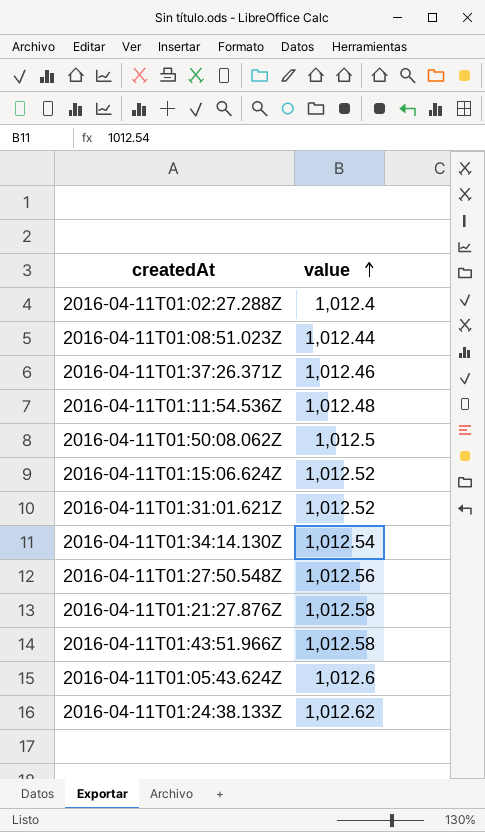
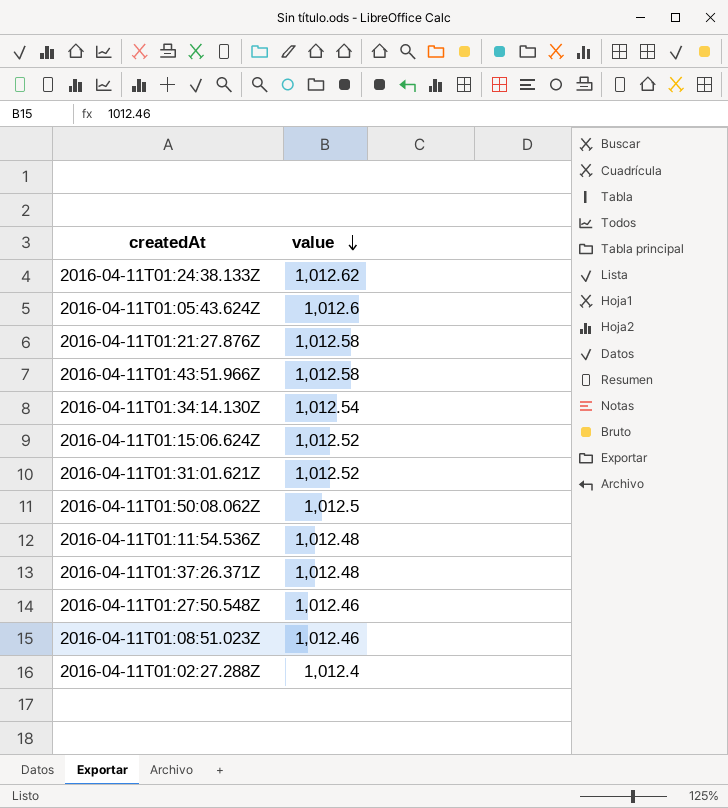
row order: value ascending -> value descending
2016-04-11T01:37:26.371Z | value: 1,012.46 -> 1,012.48
2016-04-11T01:27:50.548Z | value: 1,012.56 -> 1,012.46
2016-04-11T01:08:51.023Z | value: 1,012.44 -> 1,012.46

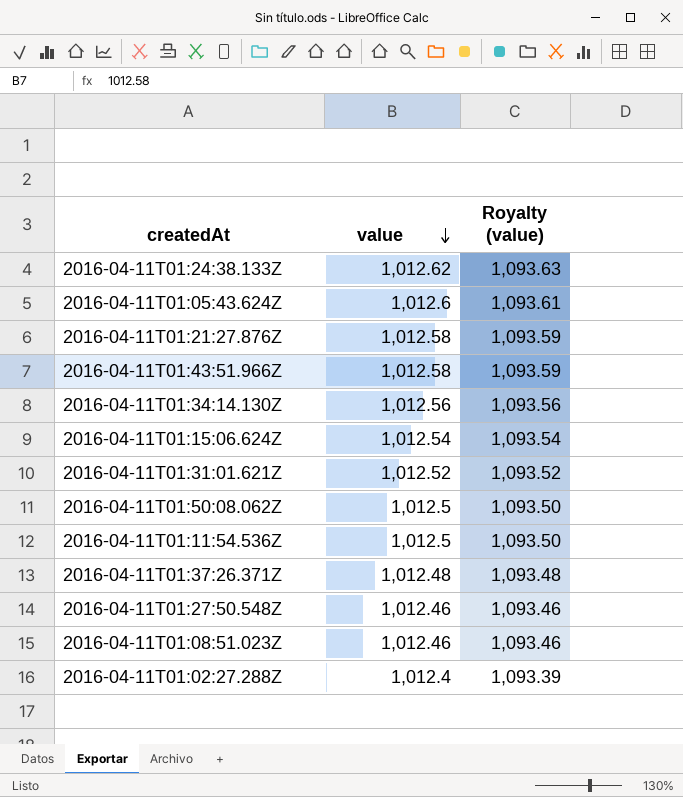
column Royalty (value) | formula: none -> [value] * 1.08
2016-04-11T01:34:14.130Z | value: 1,012.54 -> 1,012.56
2016-04-11T01:15:06.624Z | value: 1,012.52 -> 1,012.54
2016-04-11T01:11:54.536Z | value: 1,012.48 -> 1,012.5

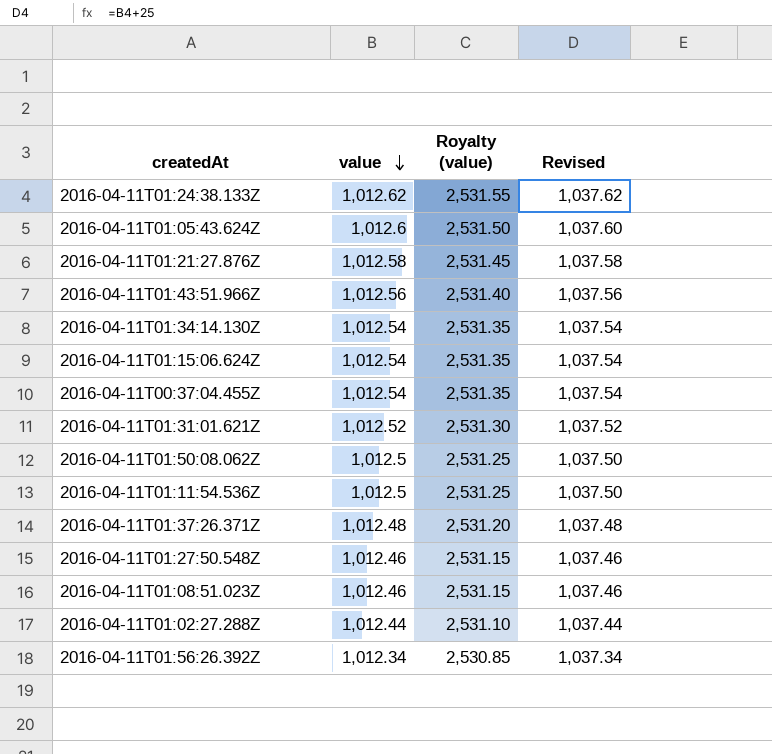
column Royalty (value) | formula: [value] * 1.08 -> [value] * 2.5
column Revised | formula: none -> [value] + 25
2016-04-11T01:43:51.966Z | value: 1,012.58 -> 1,012.56
2016-04-11T01:34:14.130Z | value: 1,012.56 -> 1,012.54
row 2016-04-11T00:37:04.455Z: none -> 1,012.54 | 2,531.35 | 1,037.54
2016-04-11T01:02:27.288Z | value: 1,012.4 -> 1,012.44
row 2016-04-11T01:56:26.392Z: none -> 1,012.34 | 2,530.85 | 1,037.34

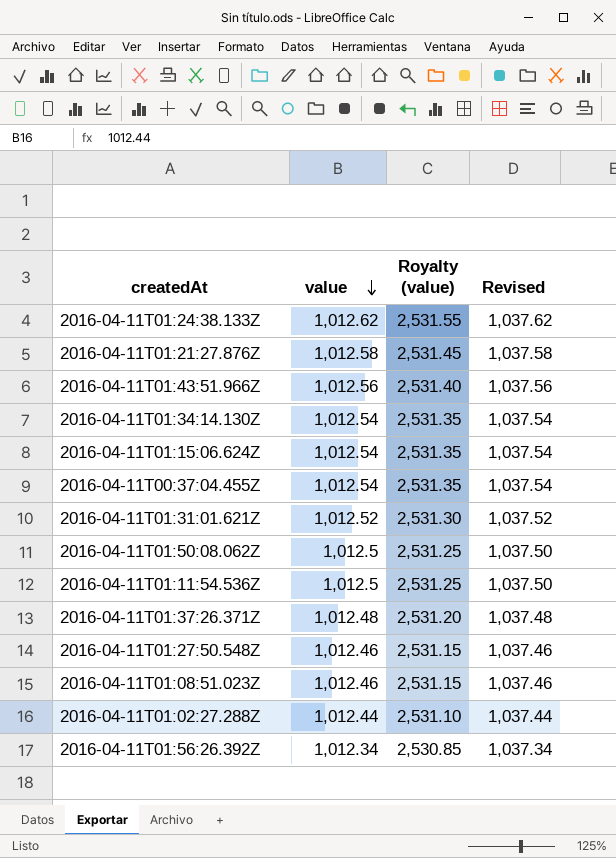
row 2016-04-11T01:05:43.624Z: 1,012.6 | 2,531.50 | 1,037.60 -> none

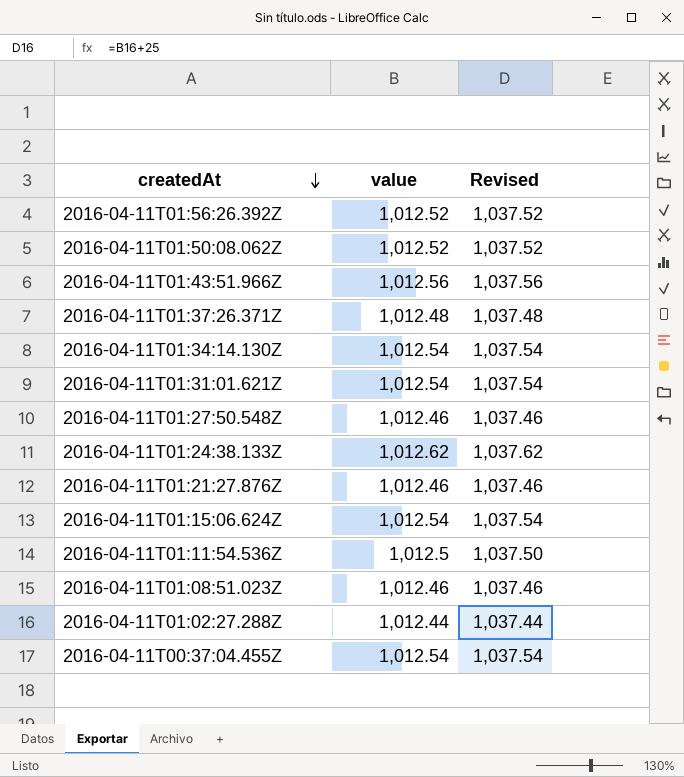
row order: value descending -> createdAt descending
column Royalty (value) | formula: [value] * 2.5 -> none
2016-04-11T01:56:26.392Z | value: 1,012.34 -> 1,012.52
2016-04-11T01:56:26.392Z | Revised: 1,037.34 -> 1,037.52
2016-04-11T01:50:08.062Z | value: 1,012.5 -> 1,012.52
2016-04-11T01:50:08.062Z | Revised: 1,037.50 -> 1,037.52
2016-04-11T01:31:01.621Z | value: 1,012.52 -> 1,012.54
2016-04-11T01:31:01.621Z | Revised: 1,037.52 -> 1,037.54
2016-04-11T01:21:27.876Z | value: 1,012.58 -> 1,012.46
2016-04-11T01:21:27.876Z | Revised: 1,037.58 -> 1,037.46

